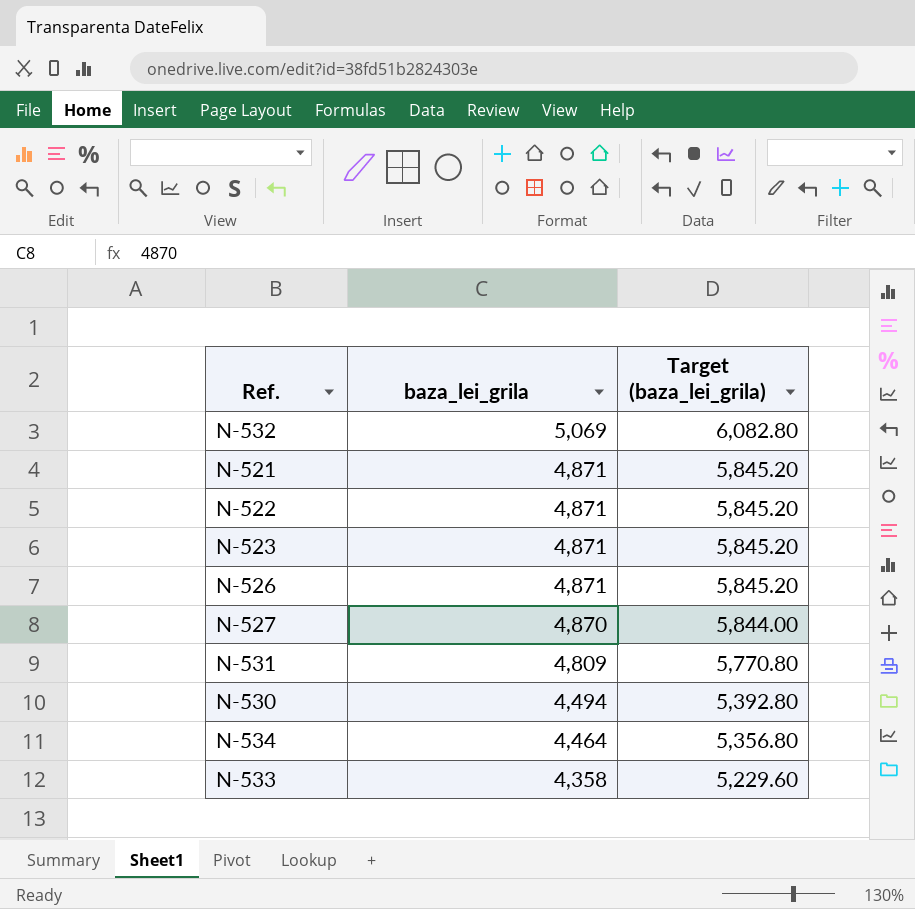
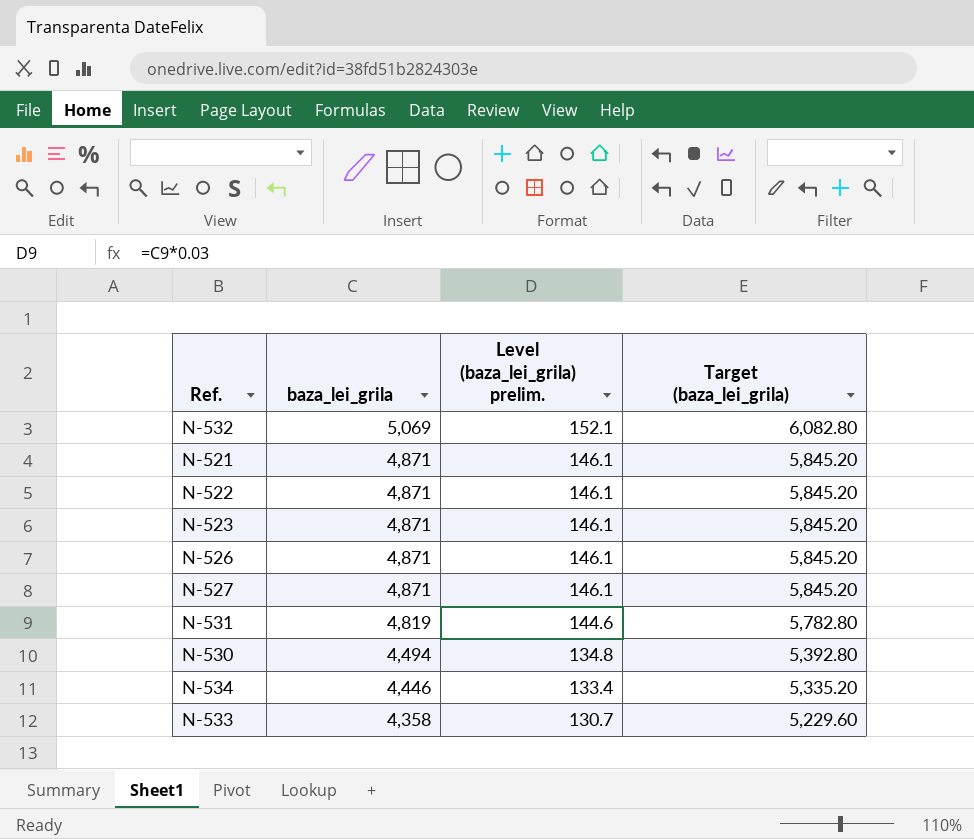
column Level (baza_lei_grila) prelim. | formula: none -> [baza_lei_grila] * 0.03
N-527 | baza_lei_grila: 4,870 -> 4,871
N-527 | Target (baza_lei_grila): 5,844.00 -> 5,845.20
N-531 | baza_lei_grila: 4,809 -> 4,819
N-531 | Target (baza_lei_grila): 5,770.80 -> 5,782.80
N-534 | baza_lei_grila: 4,464 -> 4,446
N-534 | Target (baza_lei_grila): 5,356.80 -> 5,335.20

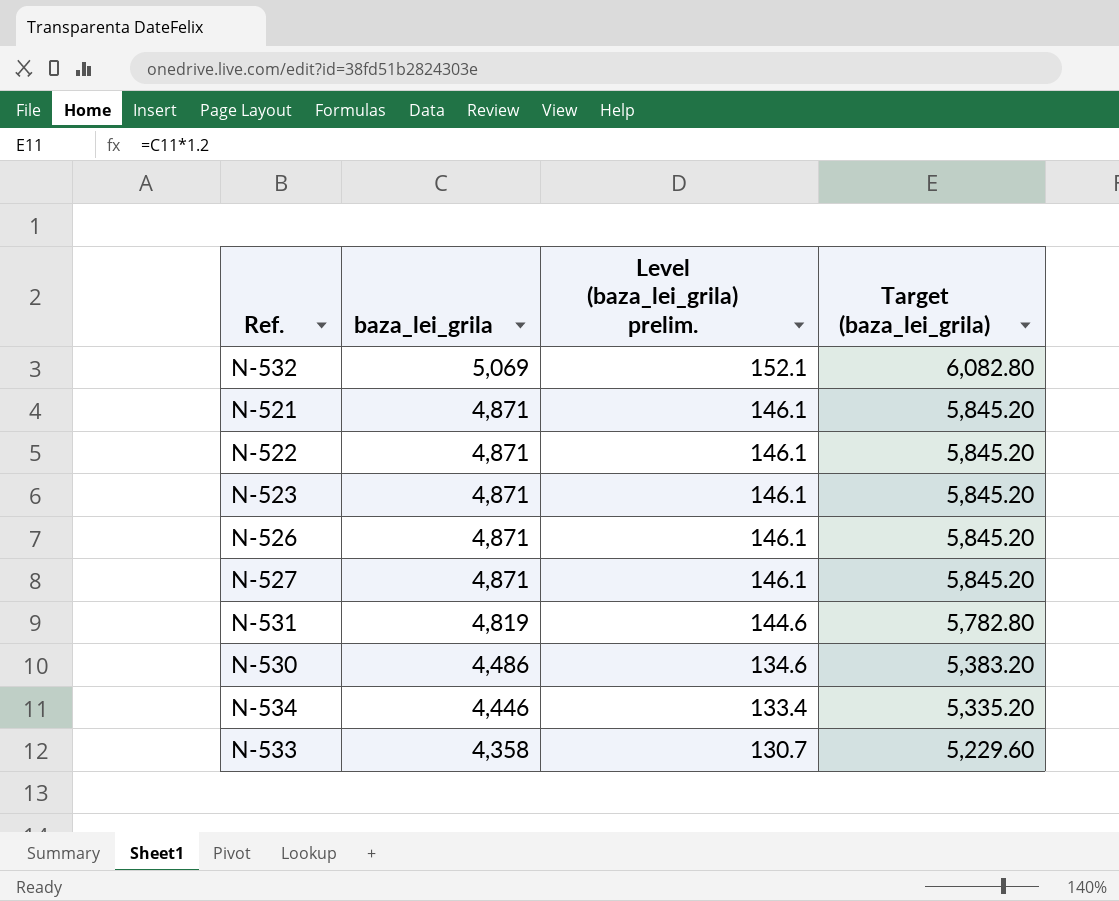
N-530 | baza_lei_grila: 4,494 -> 4,486
N-530 | Level (baza_lei_grila) prelim.: 134.8 -> 134.6
N-530 | Target (baza_lei_grila): 5,392.80 -> 5,383.20

